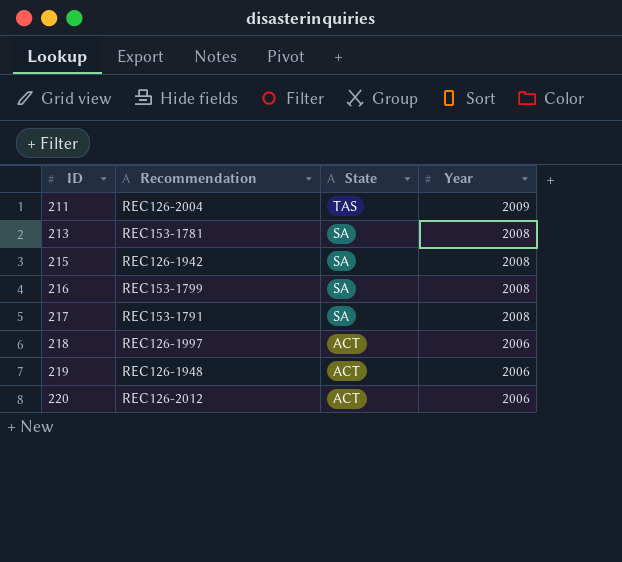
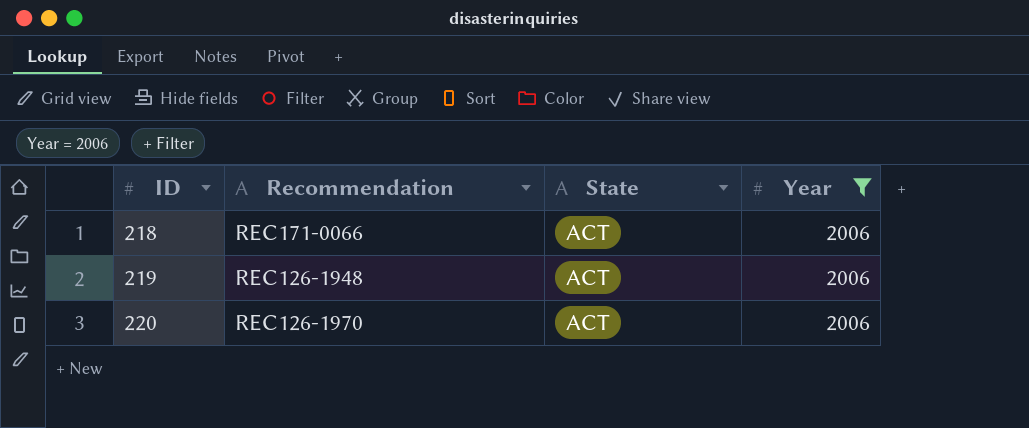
filter: none -> Year = 2006
218 | Recommendation: REC126-1997 -> REC171-0066
220 | Recommendation: REC126-2012 -> REC126-1970

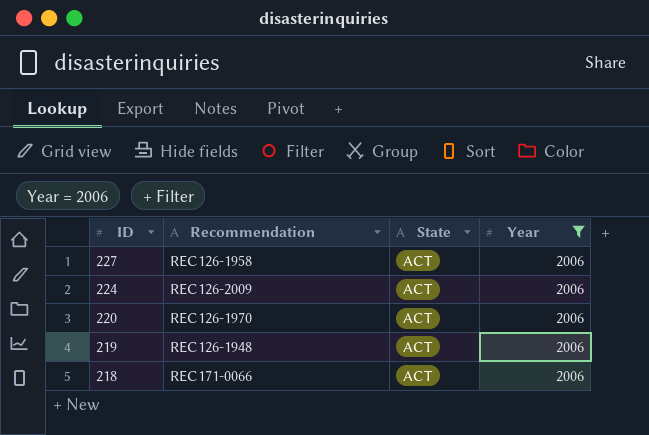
row order: ID ascending -> ID descending
row 227: none -> REC126-1958 | ACT | 2006
row 224: none -> REC126-2009 | ACT | 2006

